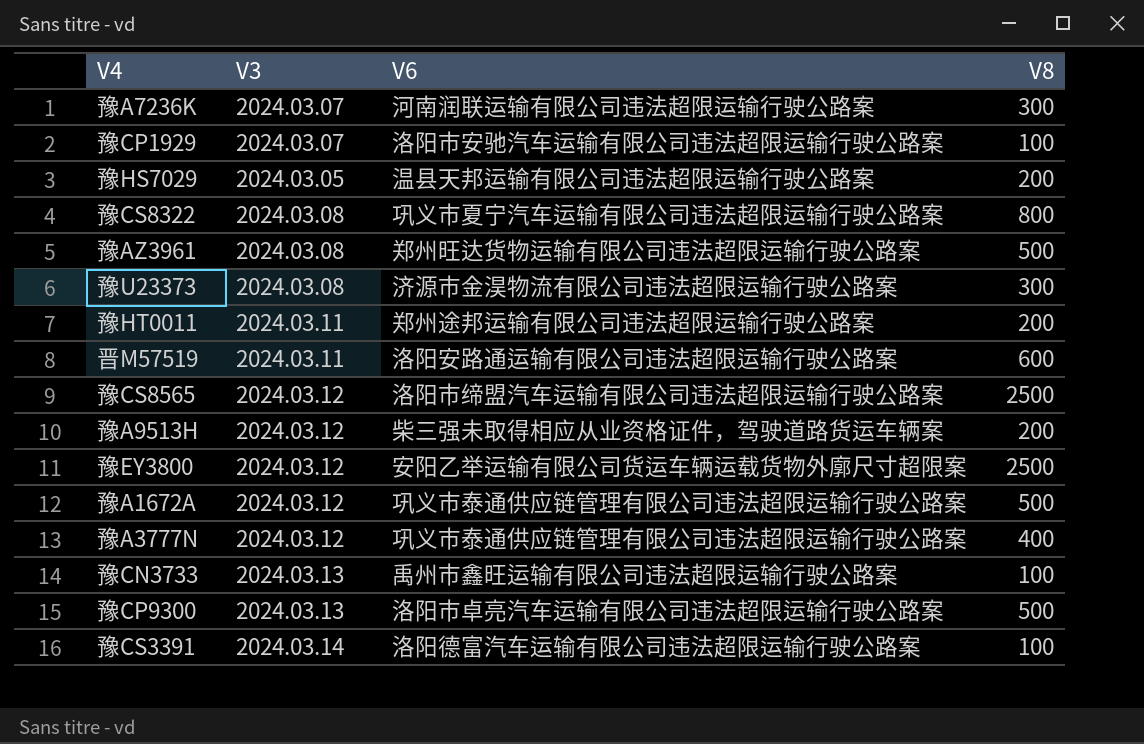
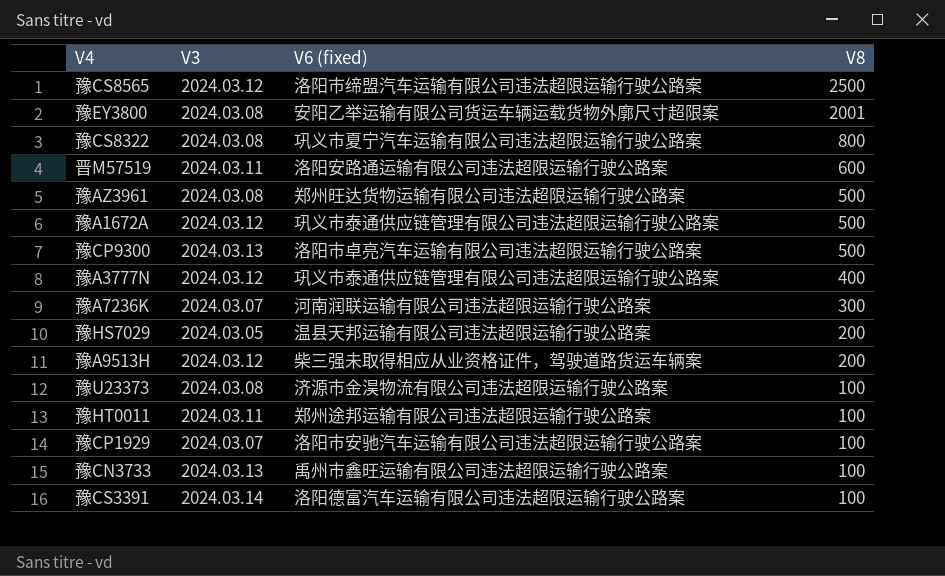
row order: none -> V8 descending
column name: V6 -> V6 (fixed)
豫EY3800 | V3: 2024.03.12 -> 2024.03.08
豫EY3800 | V8: 2500 -> 2001
豫U23373 | V8: 300 -> 100
豫HT0011 | V8: 200 -> 100

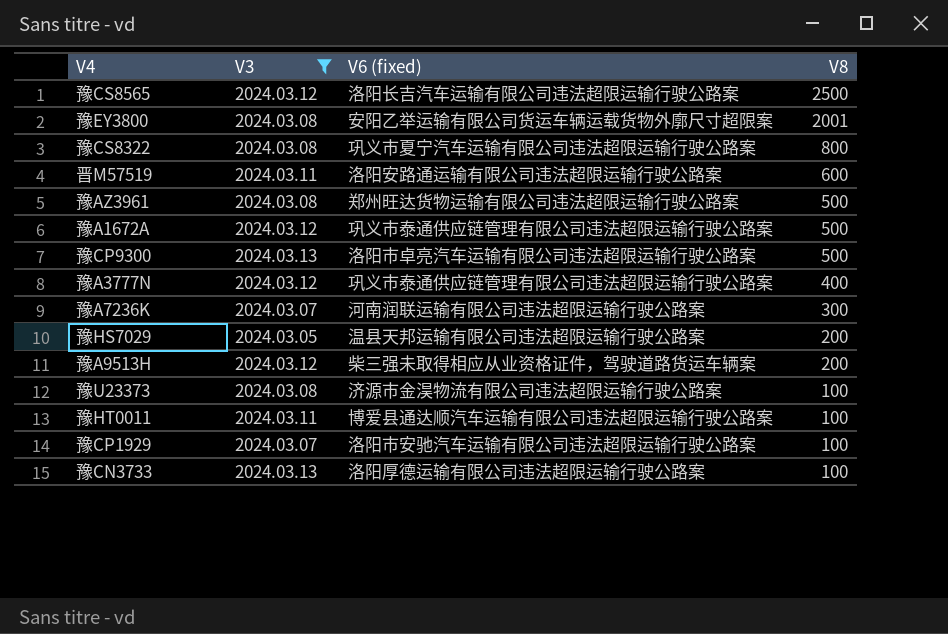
filter: none -> V3 != 2024.03.14
豫CS8565 | V6 (fixed): 洛阳市缔盟汽车运输有限公司违法超限运输行驶公路案 -> 洛阳长吉汽车运输有限公司违法超限运输行驶公路案
豫HT0011 | V6 (fixed): 郑州途邦运输有限公司违法超限运输行驶公路案 -> 博爱县通达顺汽车运输有限公司违法超限运输行驶公路案
豫CN3733 | V6 (fixed): 禹州市鑫旺运输有限公司违法超限运输行驶公路案 -> 洛阳厚德运输有限公司违法超限运输行驶公路案

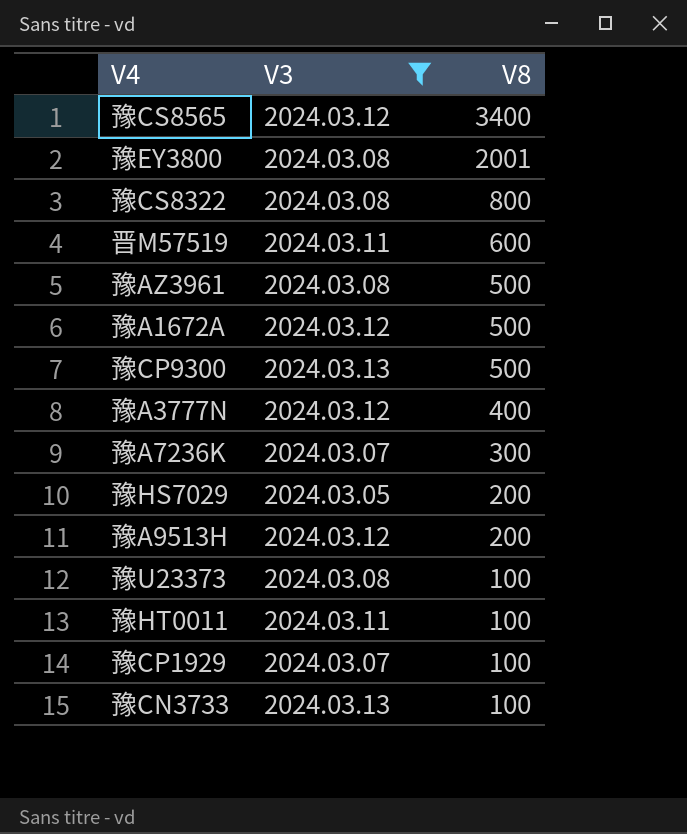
column V6 (fixed) | position: 3 -> none
豫CS8565 | V8: 2500 -> 3400

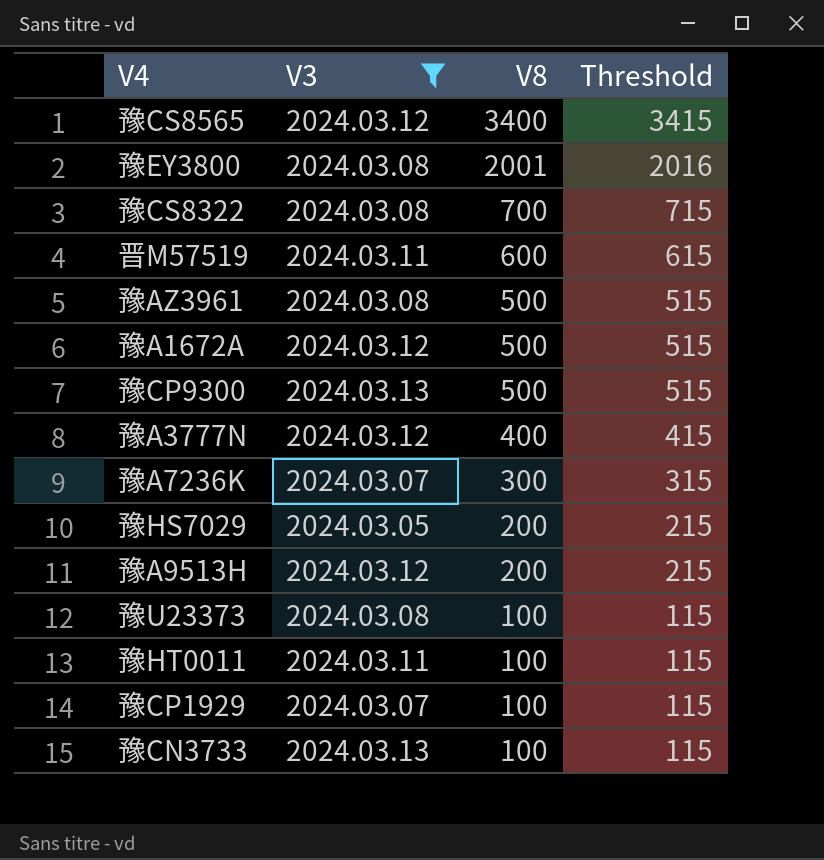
column Threshold | formula: none -> [V8] + 15
豫CS8322 | V8: 800 -> 700

